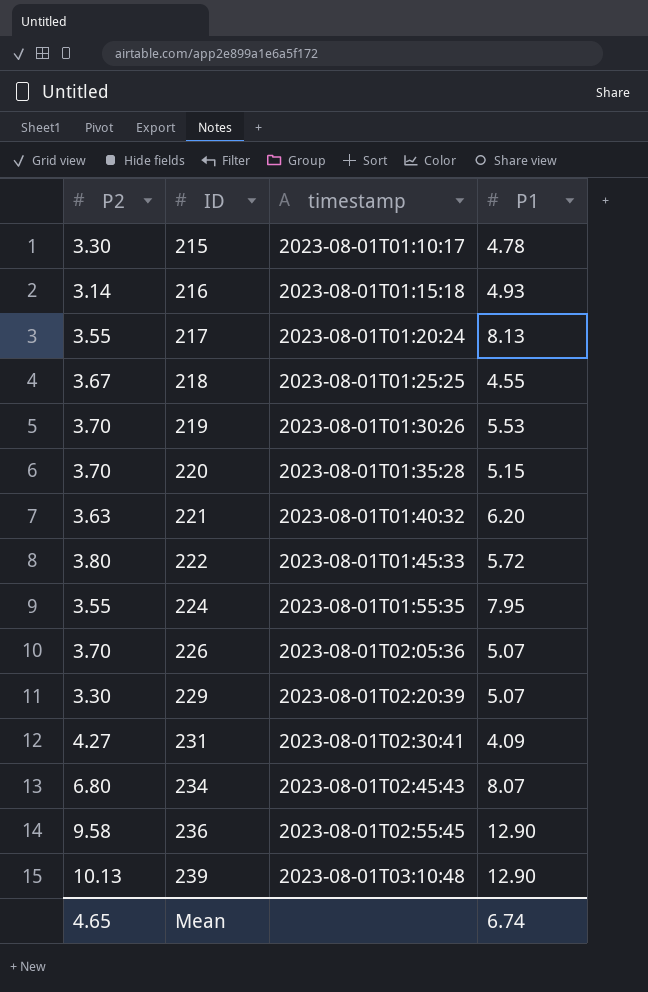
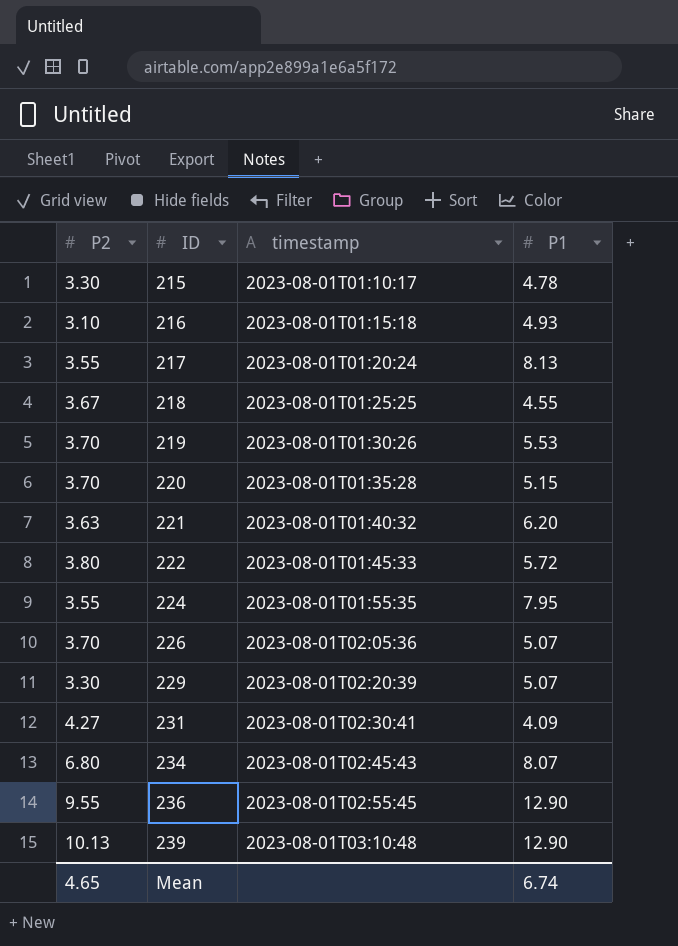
216 | P2: 3.14 -> 3.10
236 | P2: 9.58 -> 9.55

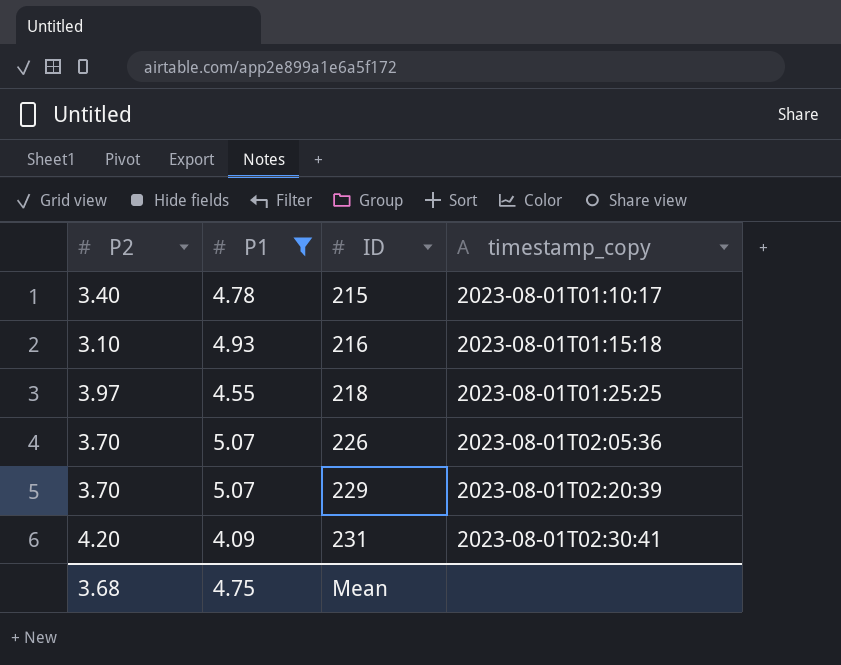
filter: none -> P1 <= 5.07
column P1 | position: 4 -> 2
column name: timestamp -> timestamp_copy
215 | P2: 3.30 -> 3.40
218 | P2: 3.67 -> 3.97
229 | P2: 3.30 -> 3.70
231 | P2: 4.27 -> 4.20
Mean | P2: 4.65 -> 3.68
Mean | P1: 6.74 -> 4.75

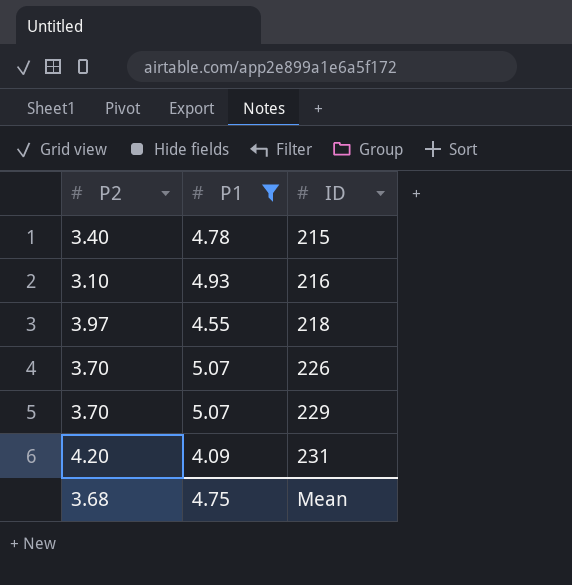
column timestamp_copy | position: 4 -> none

